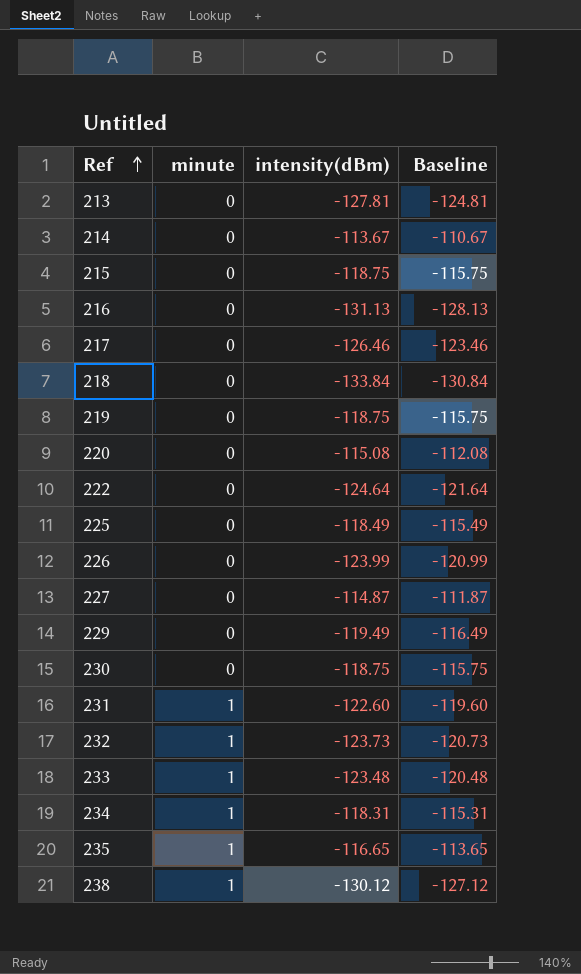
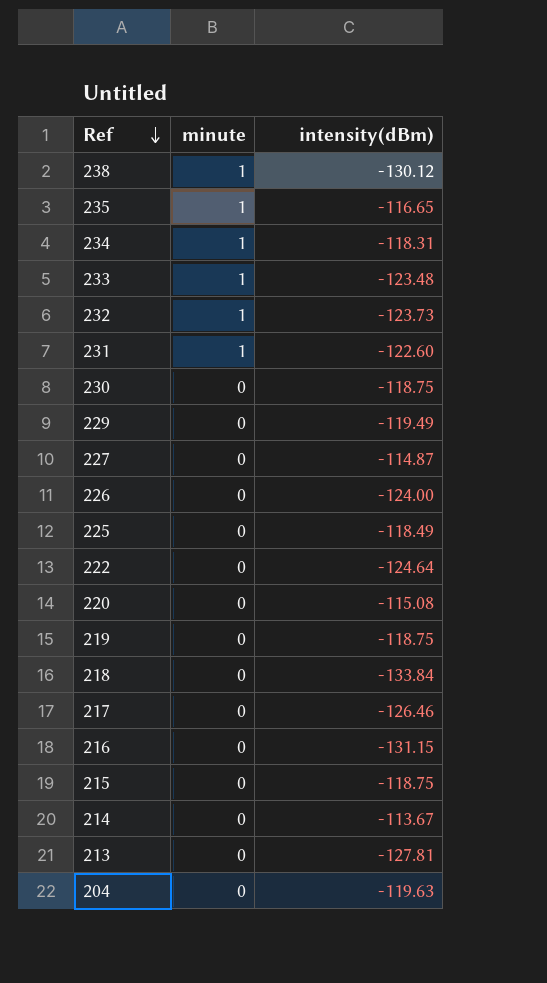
row order: Ref ascending -> Ref descending
column Baseline | formula: [intensity(dBm)] + 3 -> none
226 | intensity(dBm): -123.99 -> -124.00
216 | intensity(dBm): -131.13 -> -131.15
row 204: none -> 0 | -119.63

